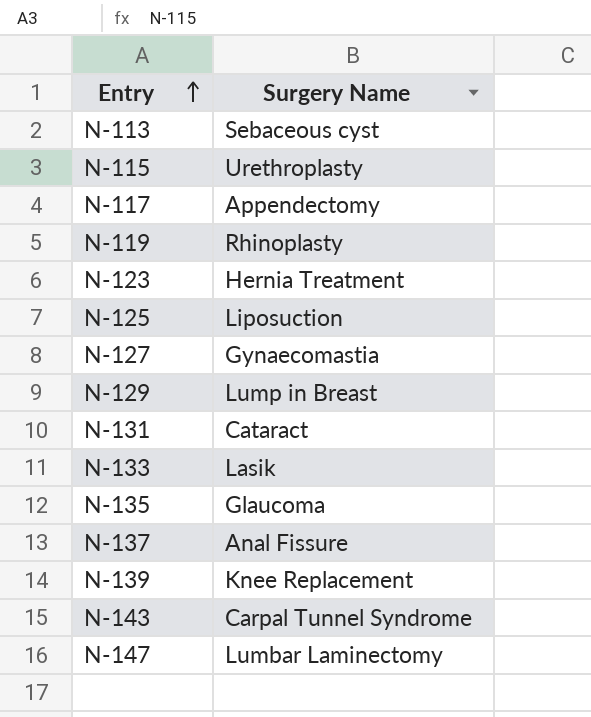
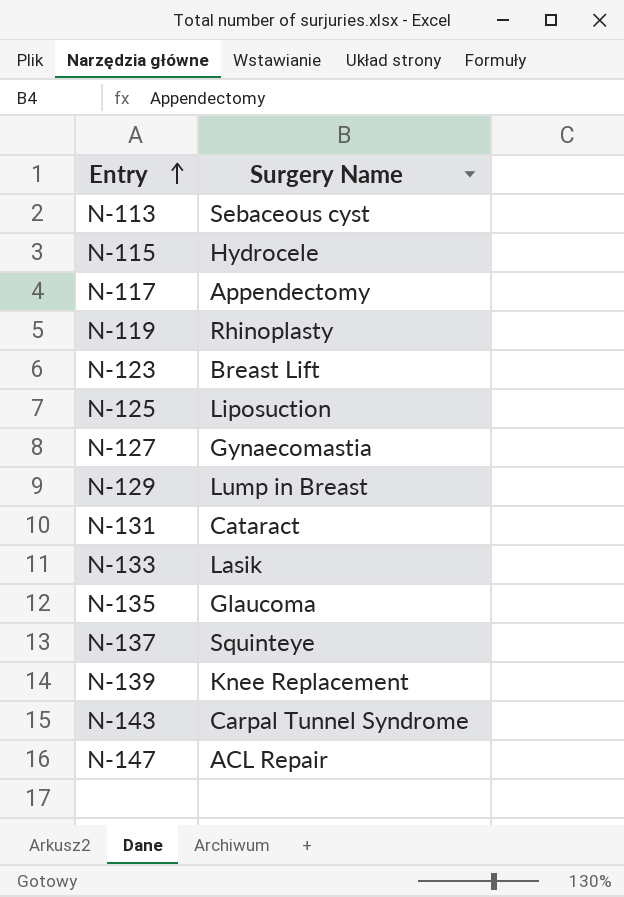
N-115 | Surgery Name: Urethroplasty -> Hydrocele
N-123 | Surgery Name: Hernia Treatment -> Breast Lift
N-137 | Surgery Name: Anal Fissure -> Squinteye
N-147 | Surgery Name: Lumbar Laminectomy -> ACL Repair

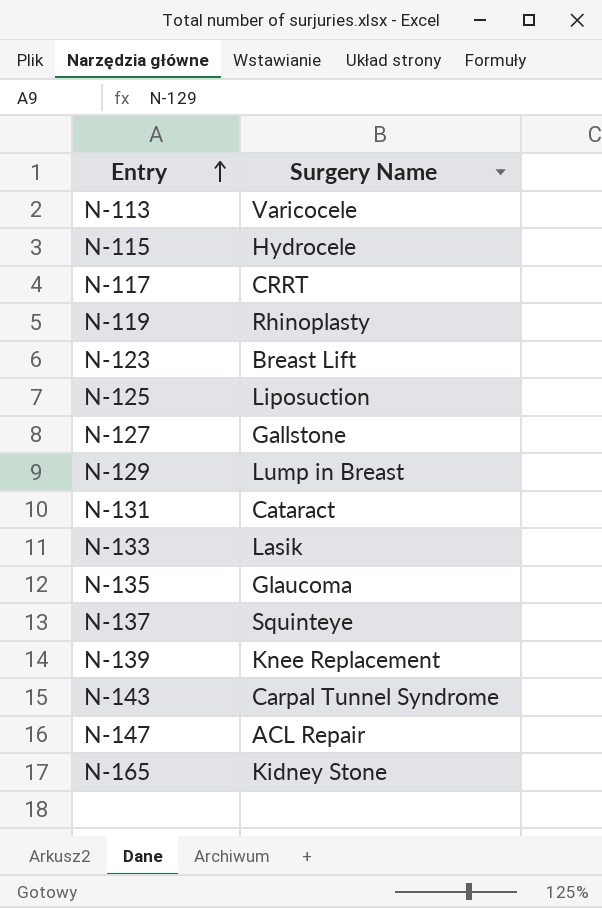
N-113 | Surgery Name: Sebaceous cyst -> Varicocele
N-117 | Surgery Name: Appendectomy -> CRRT
N-127 | Surgery Name: Gynaecomastia -> Gallstone
row N-165: none -> Kidney Stone

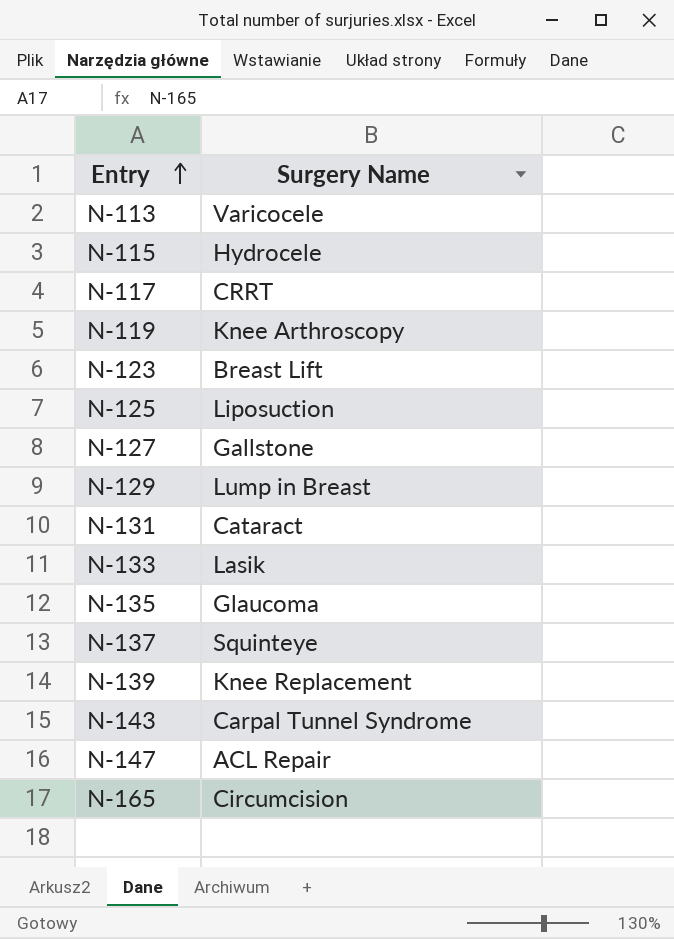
N-119 | Surgery Name: Rhinoplasty -> Knee Arthroscopy
N-165 | Surgery Name: Kidney Stone -> Circumcision

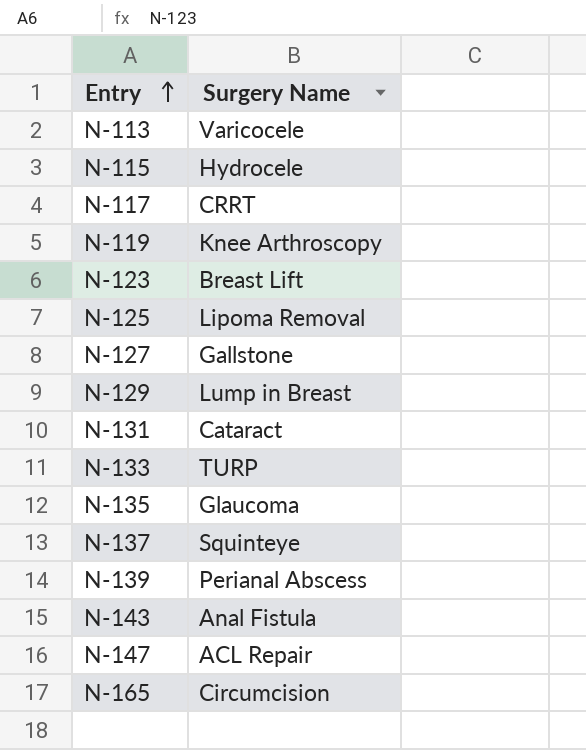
N-125 | Surgery Name: Liposuction -> Lipoma Removal
N-133 | Surgery Name: Lasik -> TURP
N-139 | Surgery Name: Knee Replacement -> Perianal Abscess
N-143 | Surgery Name: Carpal Tunnel Syndrome -> Anal Fistula

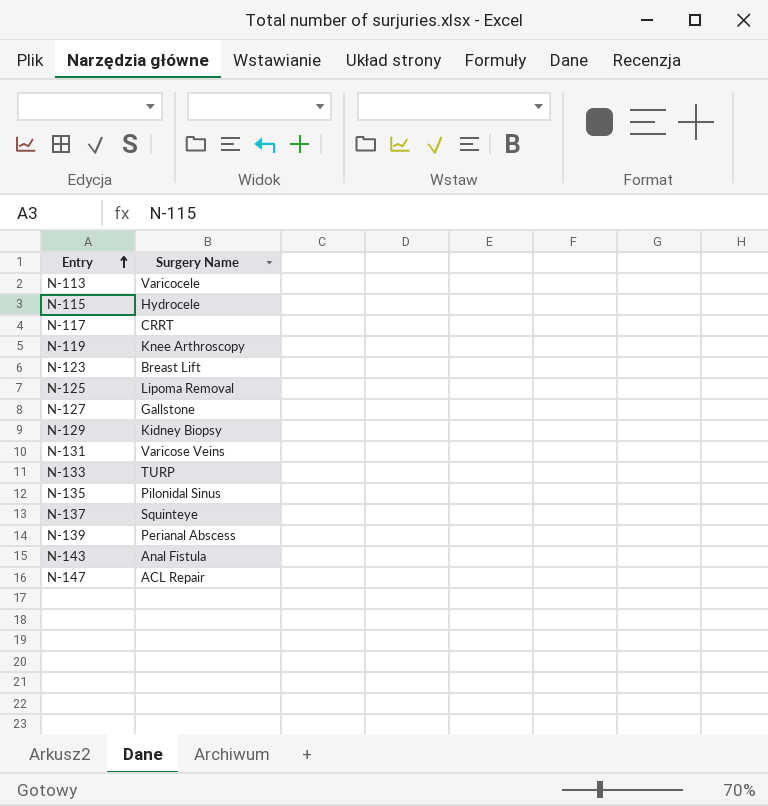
row N-165: Circumcision -> none
N-129 | Surgery Name: Lump in Breast -> Kidney Biopsy
N-131 | Surgery Name: Cataract -> Varicose Veins
N-135 | Surgery Name: Glaucoma -> Pilonidal Sinus

